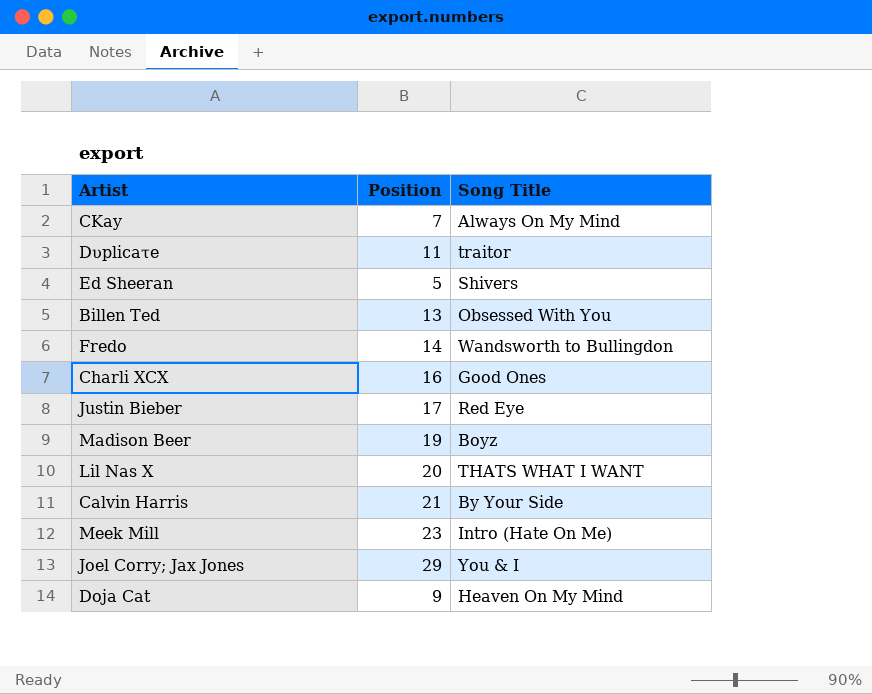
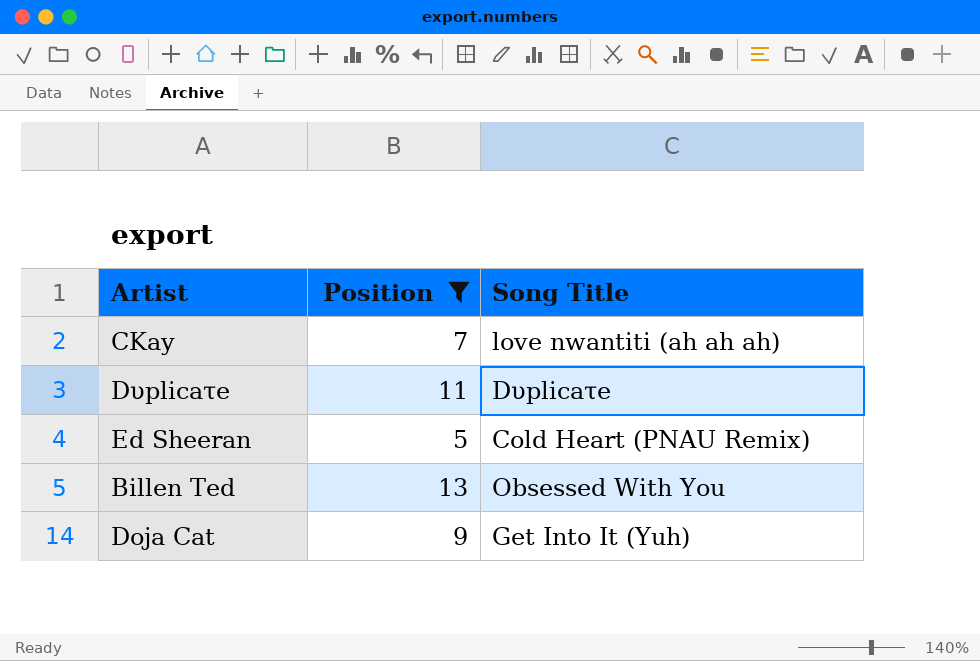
filter: none -> Position <= 13
CKay | Song Title: Always On My Mind -> love nwantiti (ah ah ah)
Ⅾυрⅼіϲаτе | Song Title: traitor -> Ⅾυрⅼіϲаτе
Ed Sheeran | Song Title: Shivers -> Cold Heart (PNAU Remix)
Doja Cat | Song Title: Heaven On My Mind -> Get Into It (Yuh)

